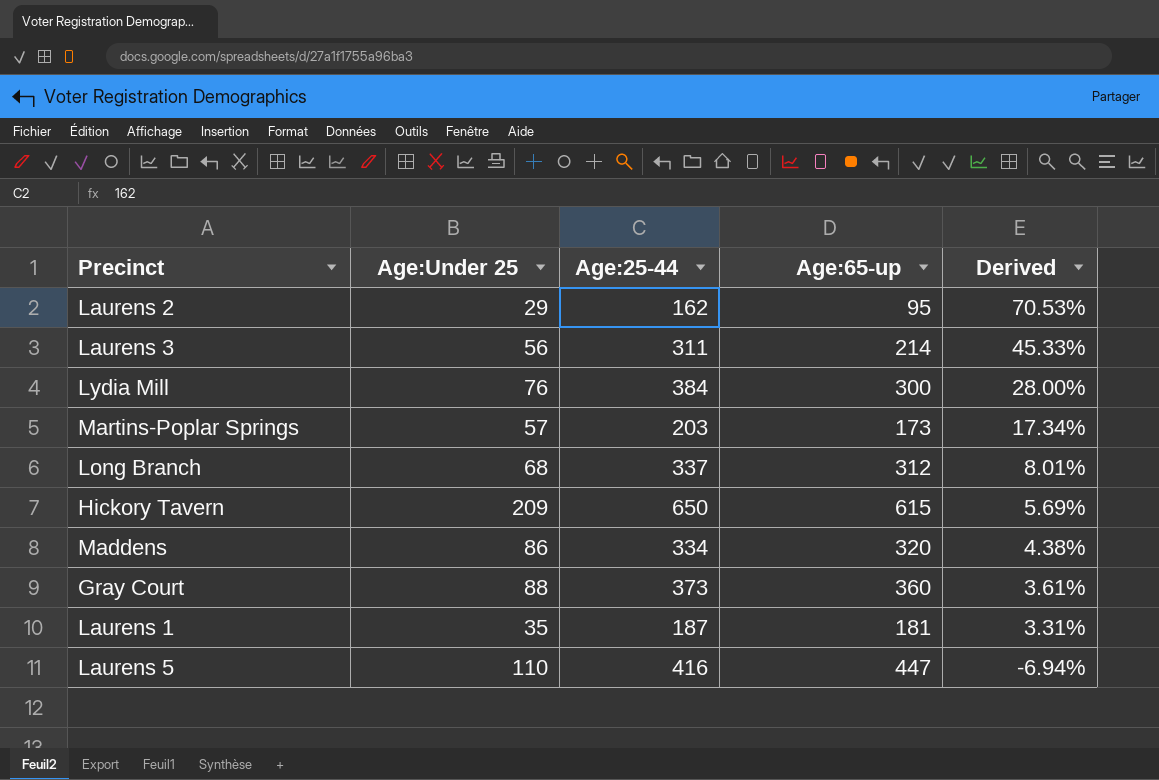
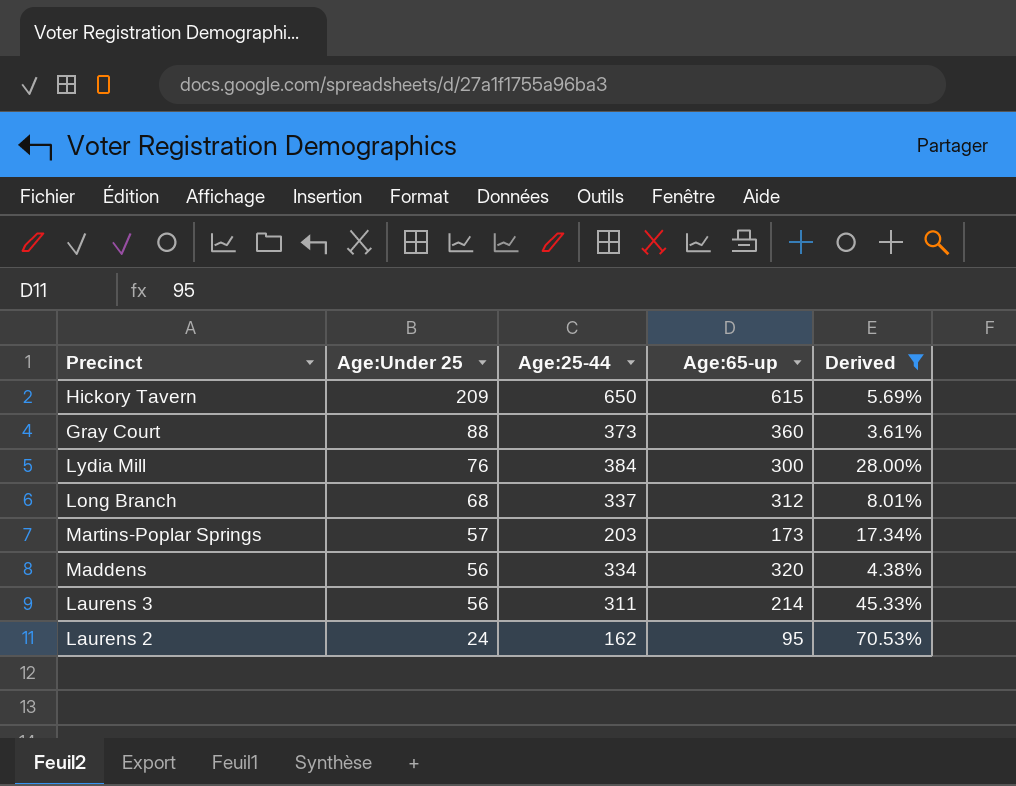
filter: none -> Derived >= 3.61%
row order: Derived descending -> Age:Under 25 descending
Maddens | Age:Under 25: 86 -> 56
Laurens 2 | Age:Under 25: 29 -> 24

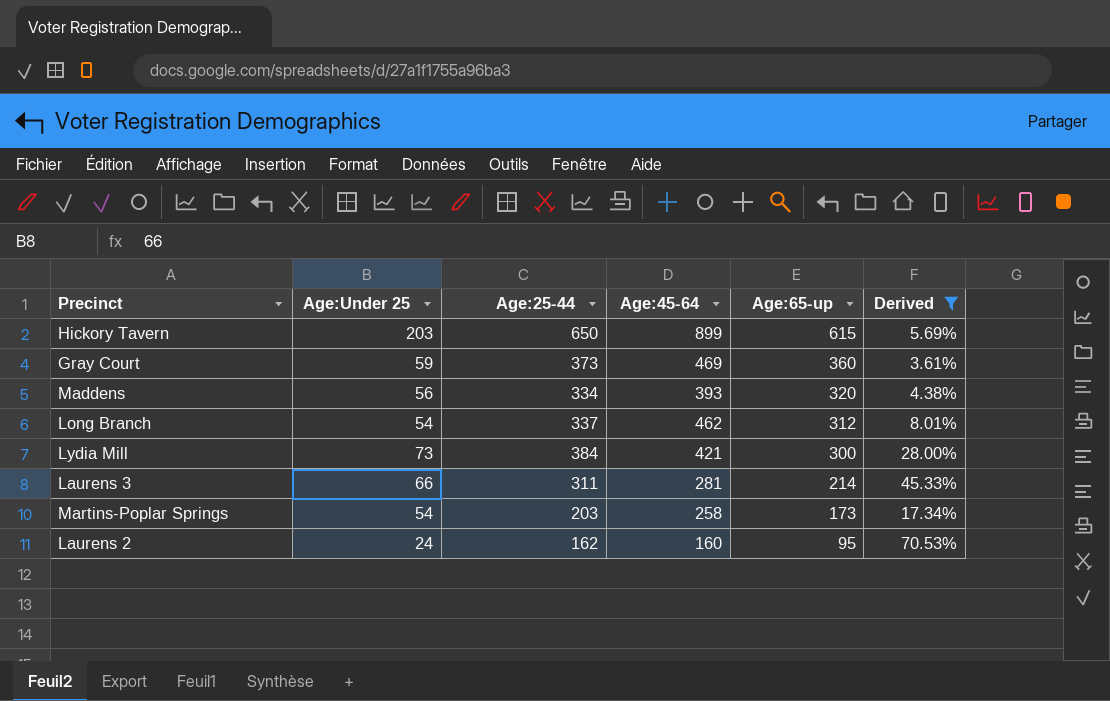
row order: Age:Under 25 descending -> Age:65-up descending
column Age:45-64 | position: none -> 4
Hickory Tavern | Age:Under 25: 209 -> 203
Gray Court | Age:Under 25: 88 -> 59
Long Branch | Age:Under 25: 68 -> 54
Lydia Mill | Age:Under 25: 76 -> 73
Laurens 3 | Age:Under 25: 56 -> 66
Martins-Poplar Springs | Age:Under 25: 57 -> 54

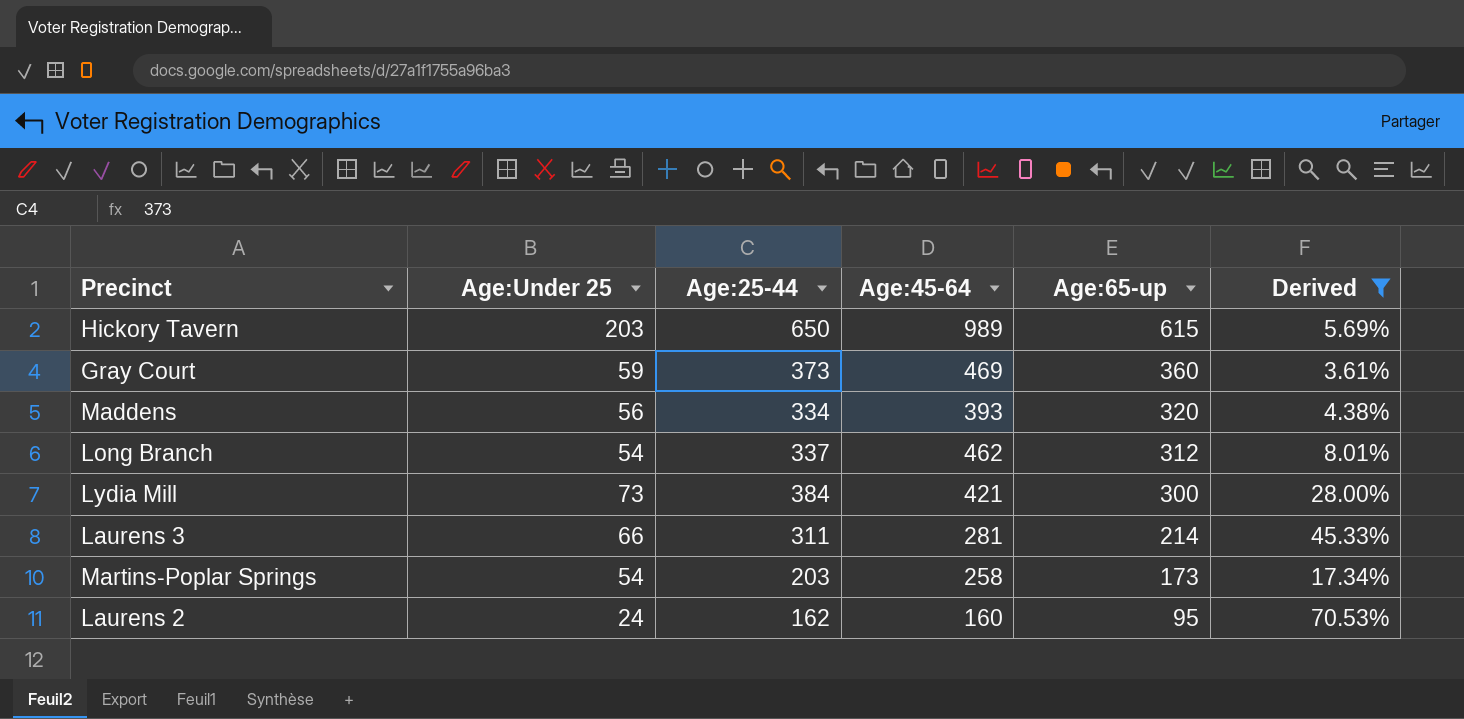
Hickory Tavern | Age:45-64: 899 -> 989

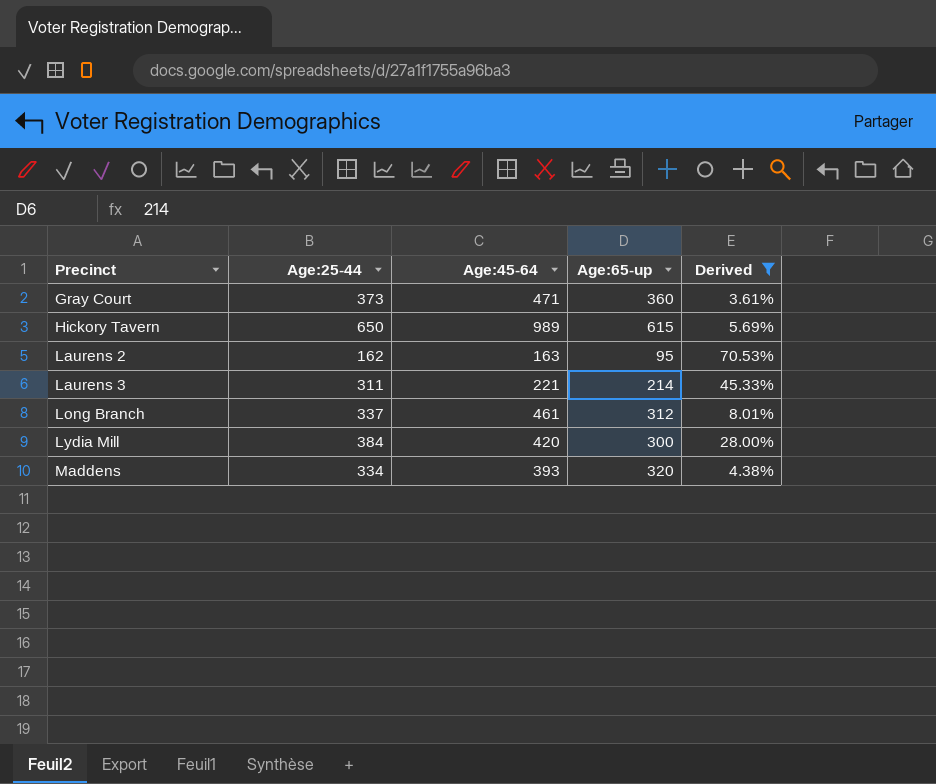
row order: Age:65-up descending -> Precinct ascending
column Age:Under 25 | position: 2 -> none
row Martins-Poplar Springs: 54 | 203 | 258 | 173 | 17.34% -> none
Gray Court | Age:45-64: 469 -> 471
Laurens 2 | Age:45-64: 160 -> 163
Laurens 3 | Age:45-64: 281 -> 221
Long Branch | Age:45-64: 462 -> 461
Lydia Mill | Age:45-64: 421 -> 420

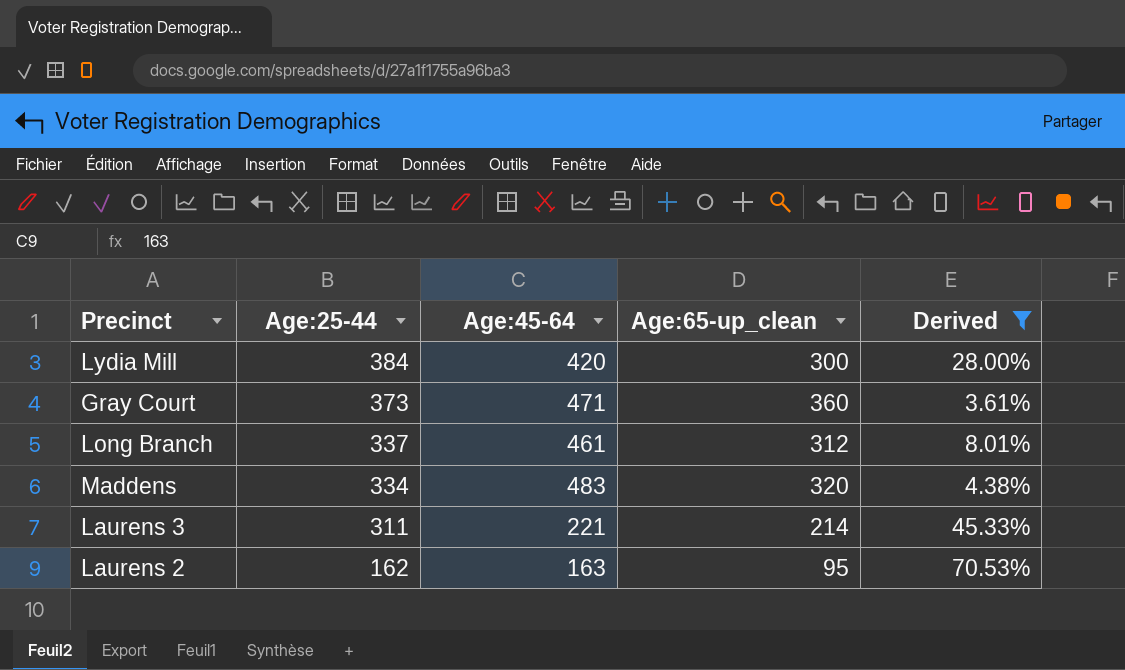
row order: Precinct ascending -> Age:25-44 descending
column name: Age:65-up -> Age:65-up_clean
row Hickory Tavern: 650 | 989 | 615 | 5.69% -> none
Maddens | Age:45-64: 393 -> 483

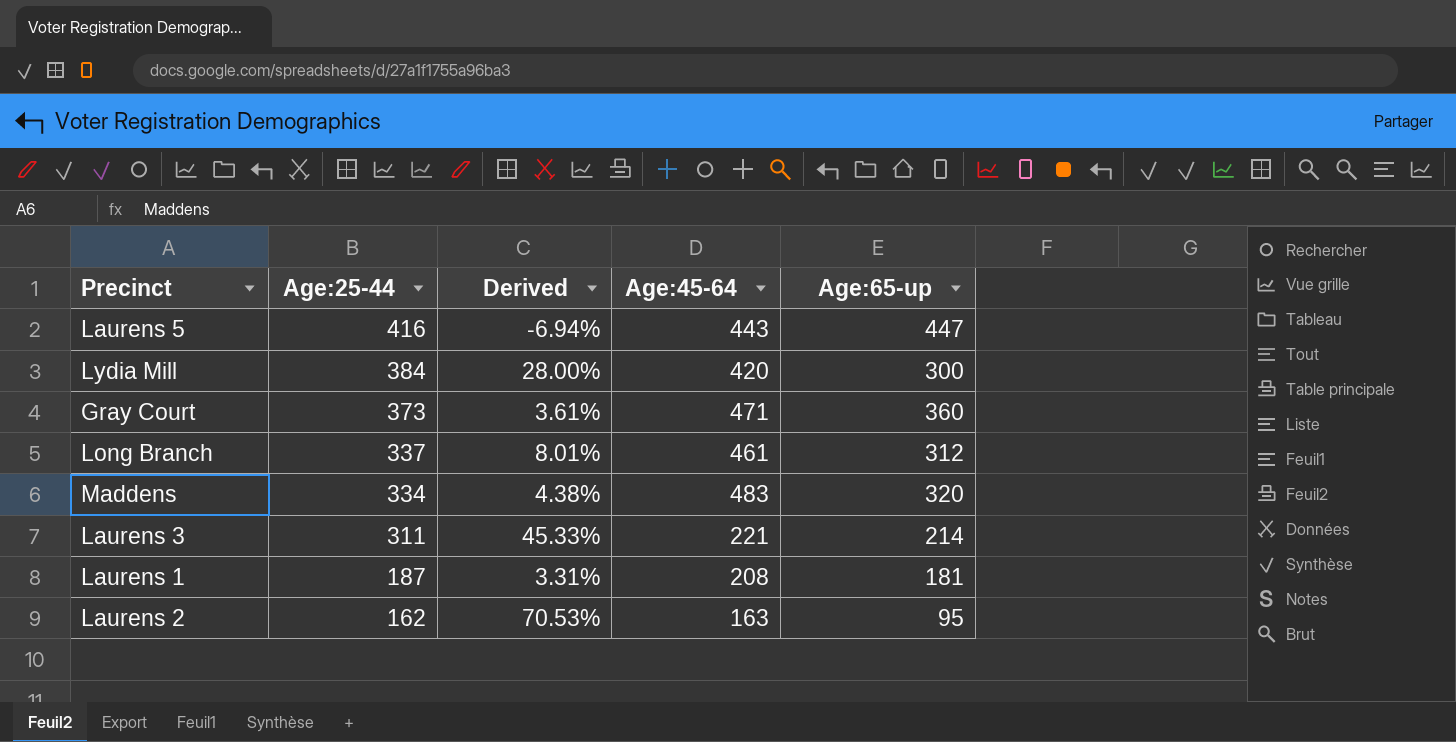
filter: Derived >= 3.61% -> none
column Derived | position: 5 -> 3
column name: Age:65-up_clean -> Age:65-up

